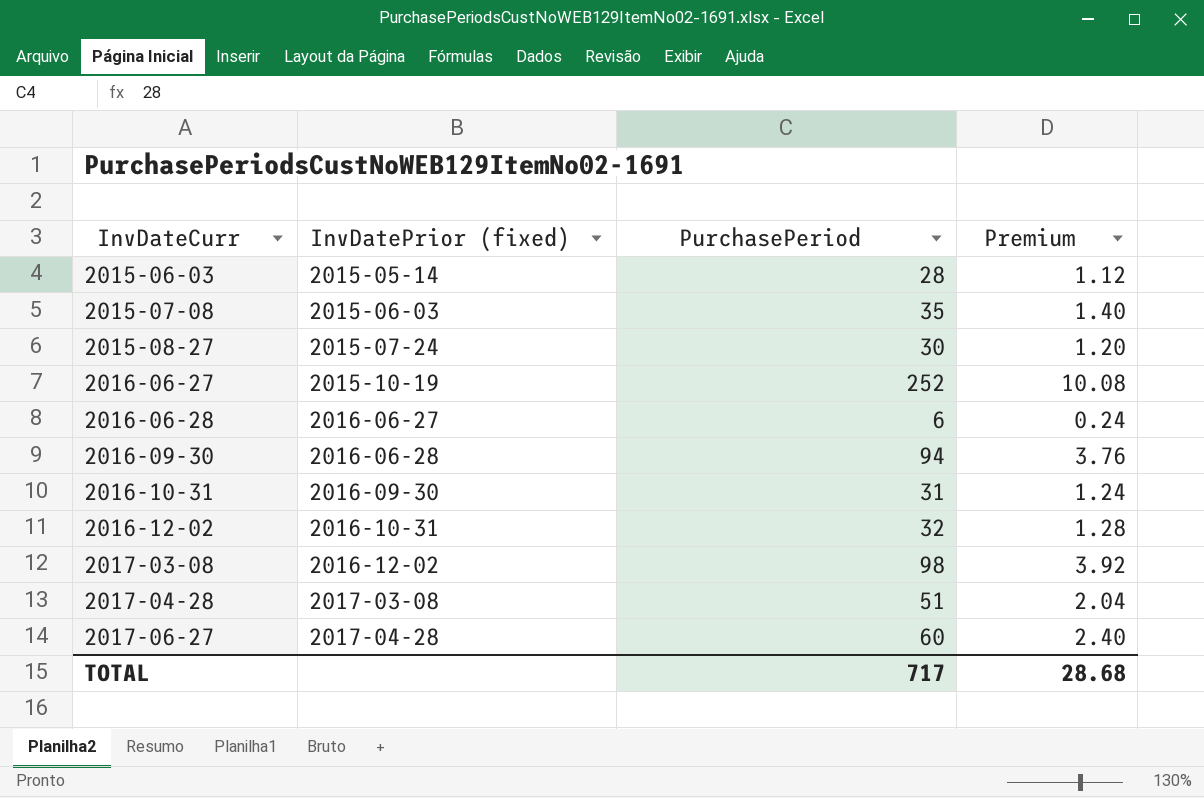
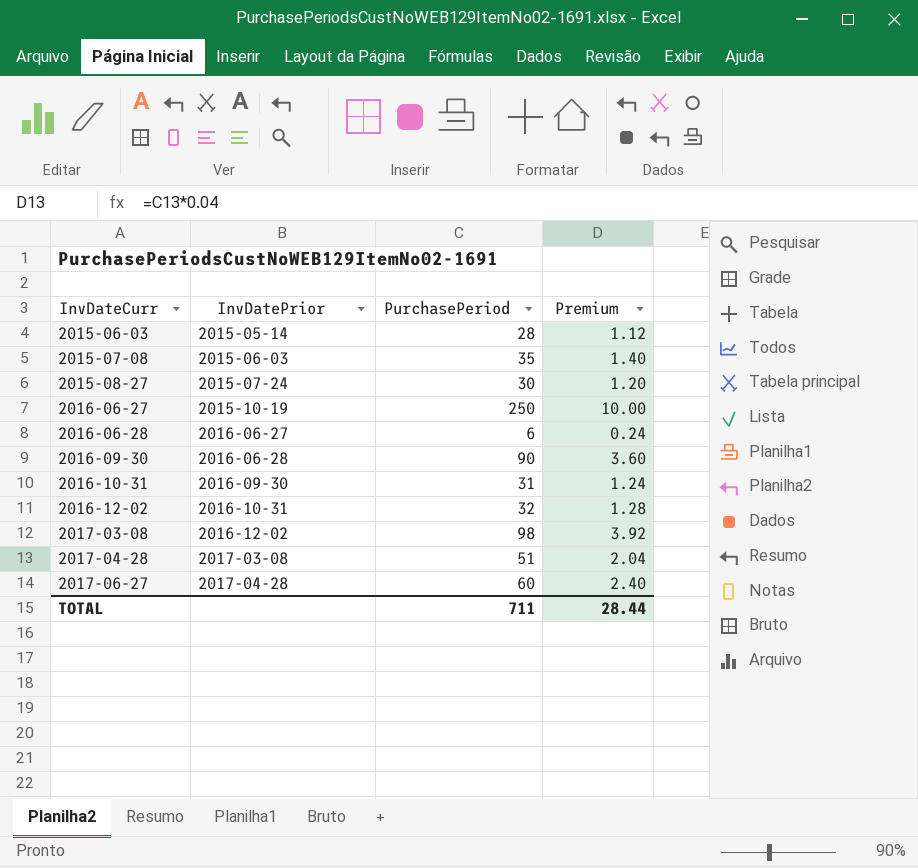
column name: InvDatePrior (fixed) -> InvDatePrior
2016-06-27 | PurchasePeriod: 252 -> 250
2016-06-27 | Premium: 10.08 -> 10.00
2016-09-30 | PurchasePeriod: 94 -> 90
2016-09-30 | Premium: 3.76 -> 3.60
TOTAL | PurchasePeriod: 717 -> 711
TOTAL | Premium: 28.68 -> 28.44

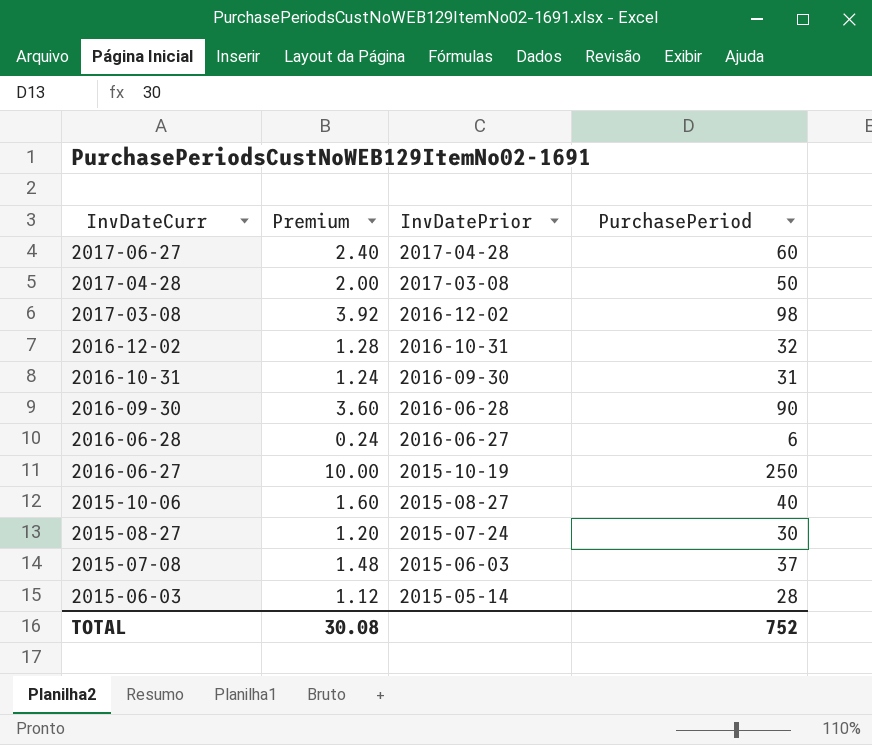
row order: InvDateCurr ascending -> InvDateCurr descending
column Premium | position: 4 -> 2
2017-04-28 | Premium: 2.04 -> 2.00
2017-04-28 | PurchasePeriod: 51 -> 50
row 2015-10-06: none -> 1.60 | 2015-08-27 | 40
2015-07-08 | Premium: 1.40 -> 1.48
2015-07-08 | PurchasePeriod: 35 -> 37
TOTAL | Premium: 28.44 -> 30.08
TOTAL | PurchasePeriod: 711 -> 752

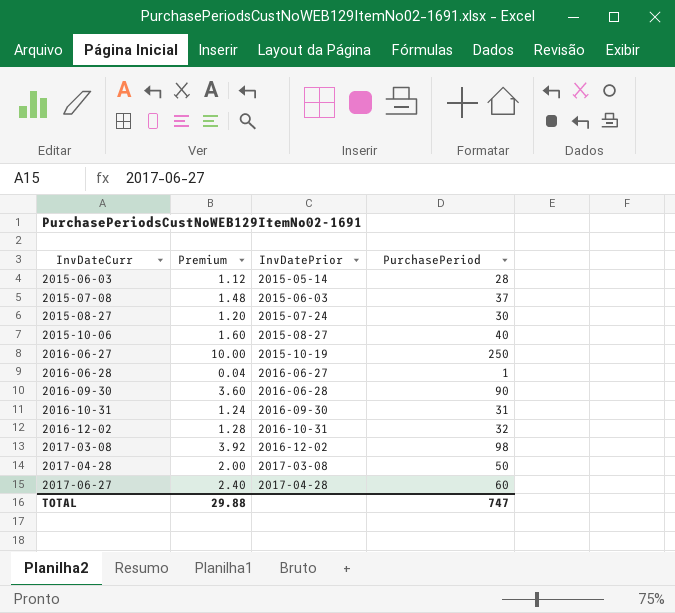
row order: InvDateCurr descending -> InvDateCurr ascending
2016-06-28 | Premium: 0.24 -> 0.04
2016-06-28 | PurchasePeriod: 6 -> 1
TOTAL | Premium: 30.08 -> 29.88
TOTAL | PurchasePeriod: 752 -> 747

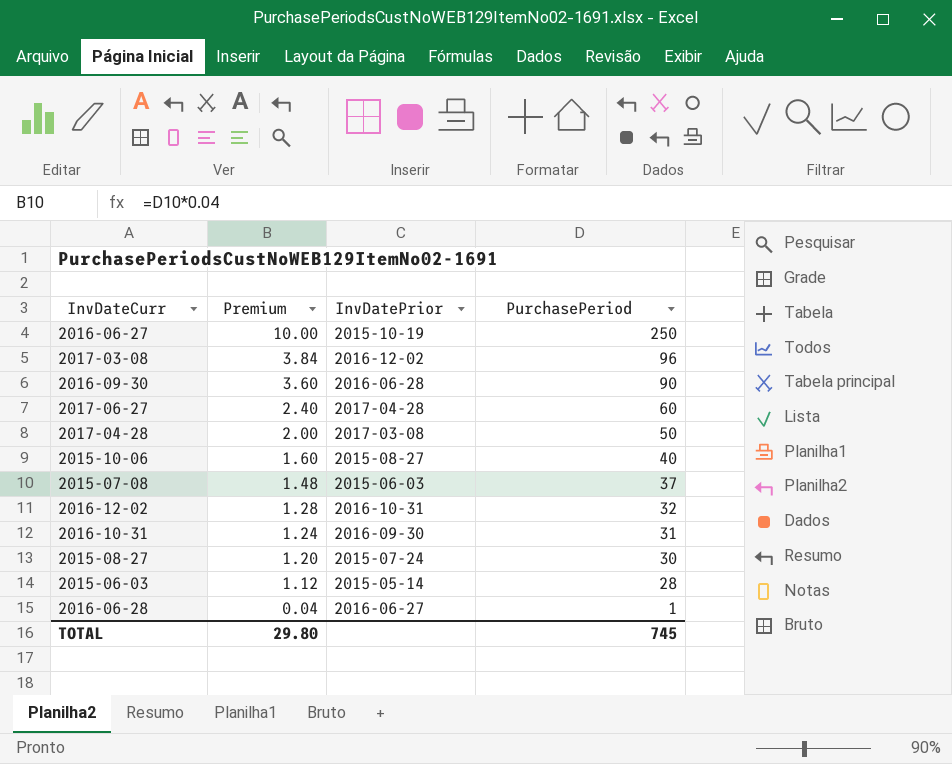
row order: InvDateCurr ascending -> Premium descending
2017-03-08 | Premium: 3.92 -> 3.84
2017-03-08 | PurchasePeriod: 98 -> 96
TOTAL | Premium: 29.88 -> 29.80
TOTAL | PurchasePeriod: 747 -> 745

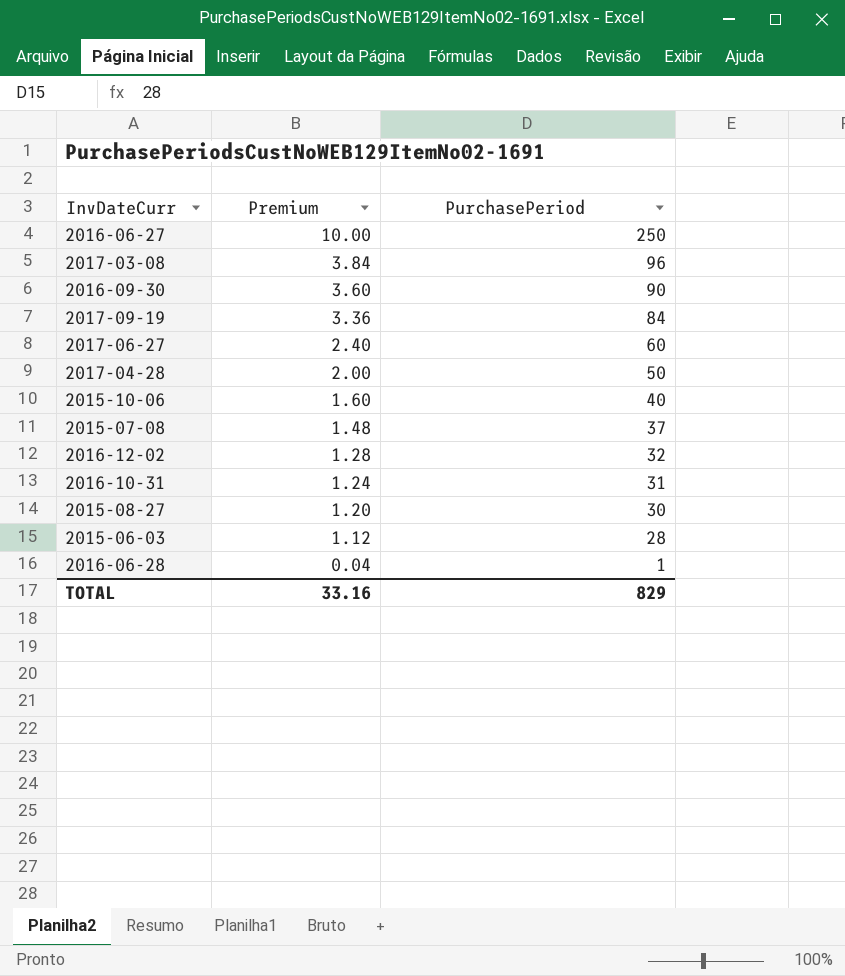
column InvDatePrior | position: 3 -> none
row 2017-09-19: none -> 3.36 | 84
TOTAL | Premium: 29.80 -> 33.16
TOTAL | PurchasePeriod: 745 -> 829

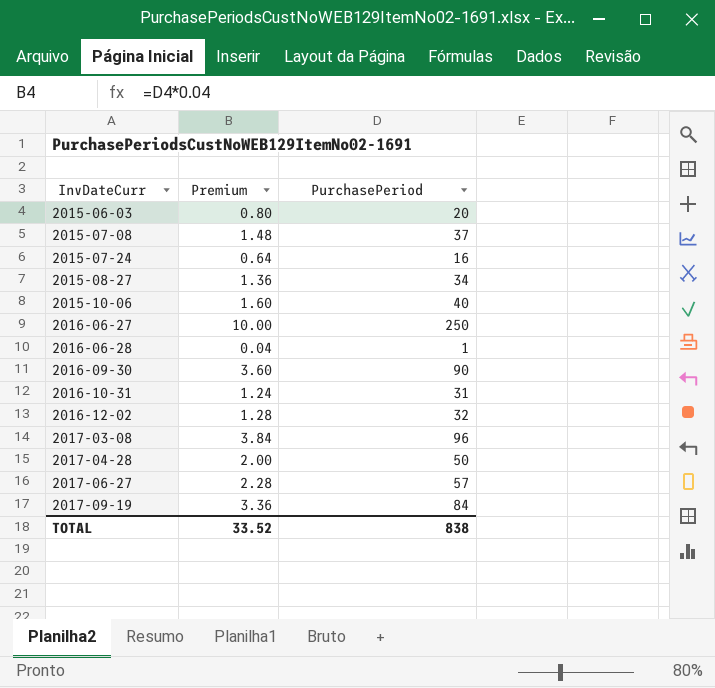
row order: Premium descending -> InvDateCurr ascending
2015-06-03 | Premium: 1.12 -> 0.80
2015-06-03 | PurchasePeriod: 28 -> 20
row 2015-07-24: none -> 0.64 | 16
2015-08-27 | Premium: 1.20 -> 1.36
2015-08-27 | PurchasePeriod: 30 -> 34
2017-06-27 | Premium: 2.40 -> 2.28
2017-06-27 | PurchasePeriod: 60 -> 57
TOTAL | Premium: 33.16 -> 33.52
TOTAL | PurchasePeriod: 829 -> 838

